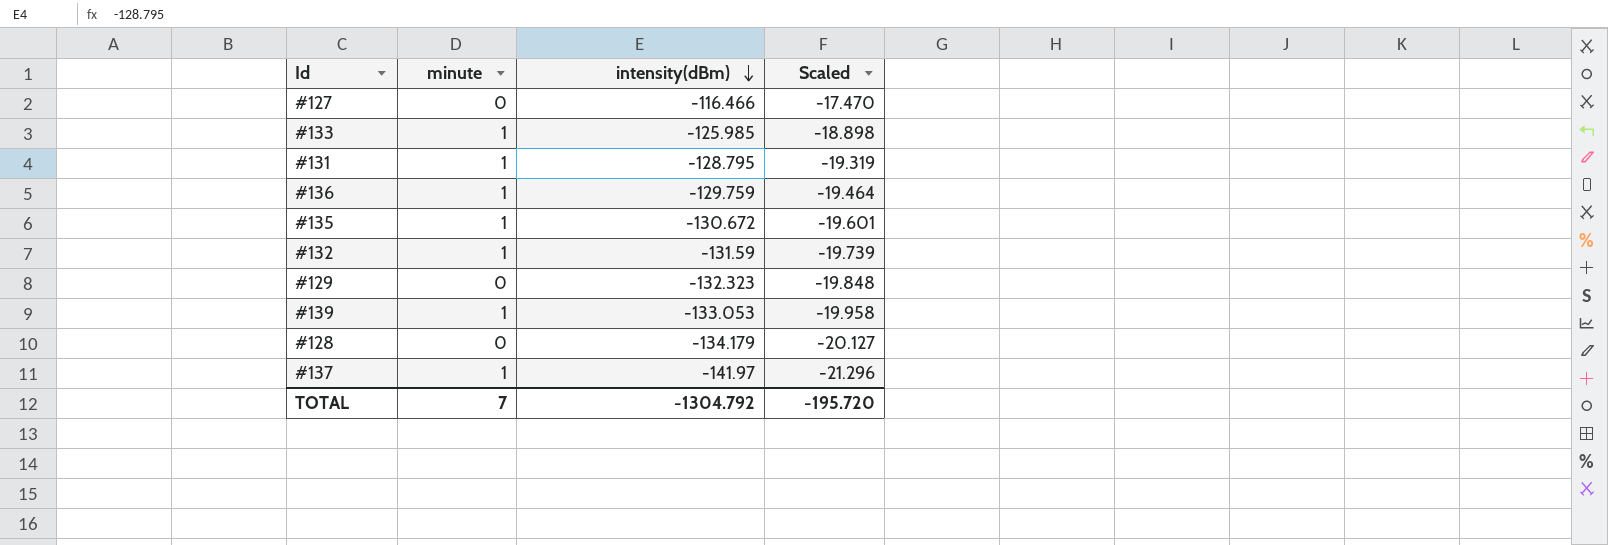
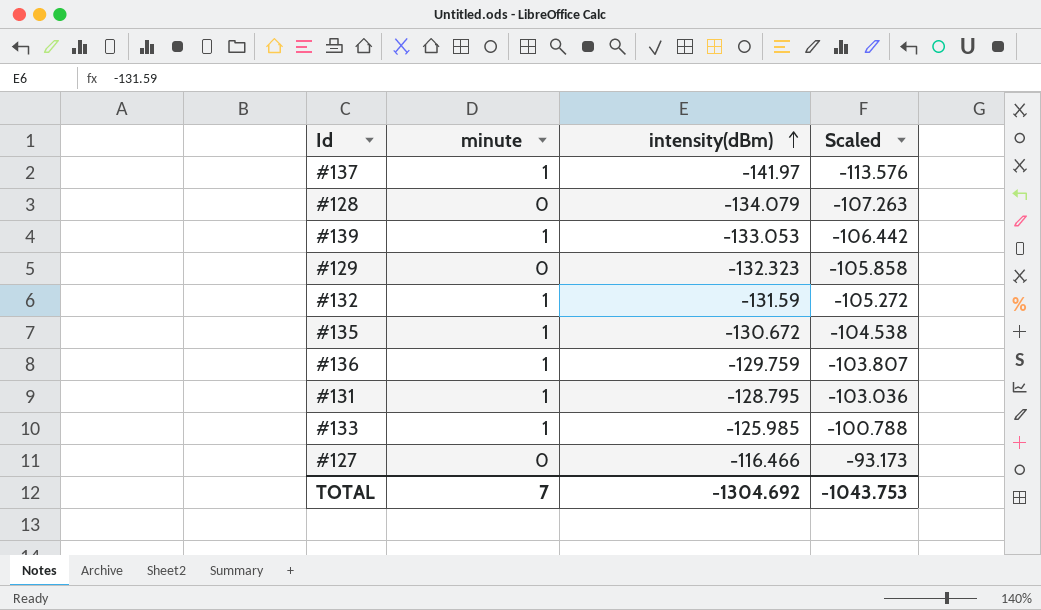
row order: intensity(dBm) descending -> intensity(dBm) ascending
column Scaled | formula: [intensity(dBm)] * 0.15 -> [intensity(dBm)] * 0.8
#128 | intensity(dBm): -134.179 -> -134.079
TOTAL | intensity(dBm): -1304.792 -> -1304.692
TOTAL | Scaled: -195.720 -> -1043.753

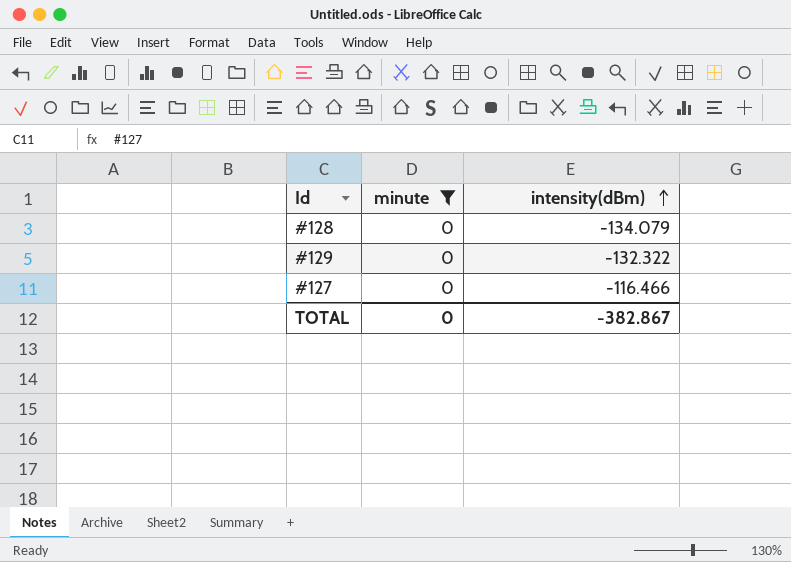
filter: none -> minute = 0
column Scaled | formula: [intensity(dBm)] * 0.8 -> none
#129 | intensity(dBm): -132.323 -> -132.322
TOTAL | minute: 7 -> 0
TOTAL | intensity(dBm): -1304.692 -> -382.867

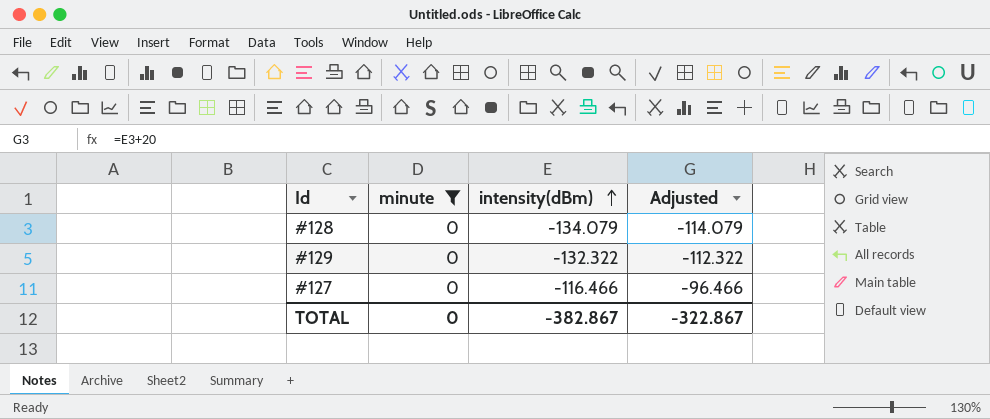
column Adjusted | formula: none -> [intensity(dBm)] + 20

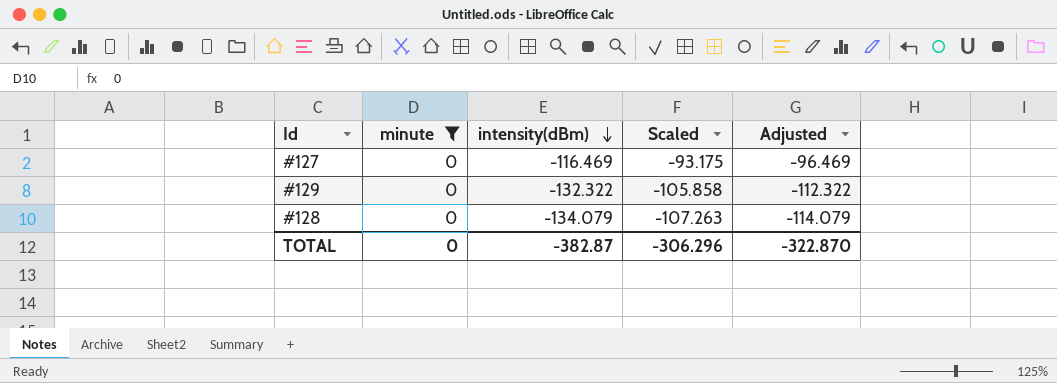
row order: intensity(dBm) ascending -> intensity(dBm) descending
column Scaled | formula: none -> [intensity(dBm)] * 0.8
#127 | intensity(dBm): -116.466 -> -116.469
#127 | Adjusted: -96.466 -> -96.469
TOTAL | intensity(dBm): -382.867 -> -382.87
TOTAL | Adjusted: -322.867 -> -322.870

